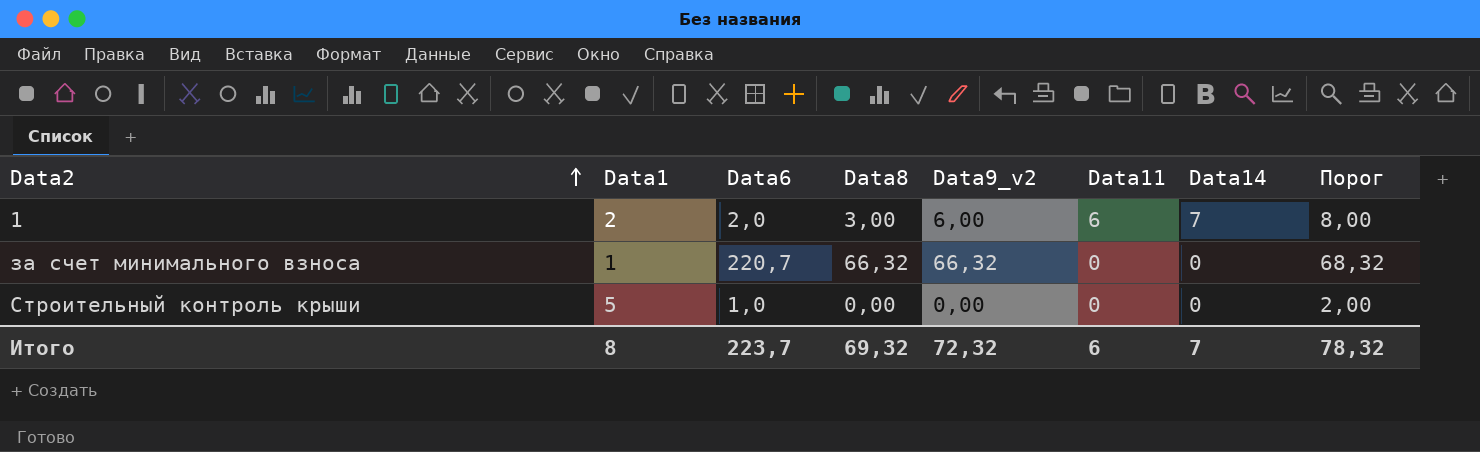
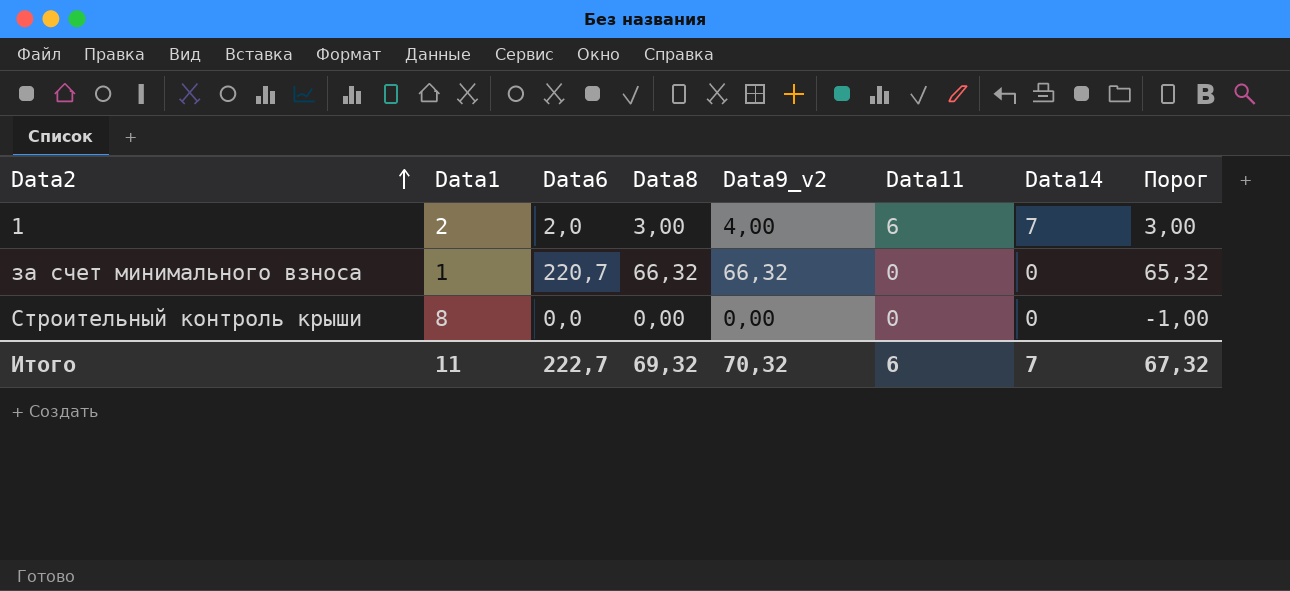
column Порог | formula: [Data9_v2] + 2 -> [Data9_v2] - 1
1 | Data9_v2: 6,00 -> 4,00
Строительный контроль крыши | Data1: 5 -> 8
Строительный контроль крыши | Data6: 1,0 -> 0,0
Итого | Data1: 8 -> 11
Итого | Data6: 223,7 -> 222,7
Итого | Data9_v2: 72,32 -> 70,32
Итого | Порог: 78,32 -> 67,32

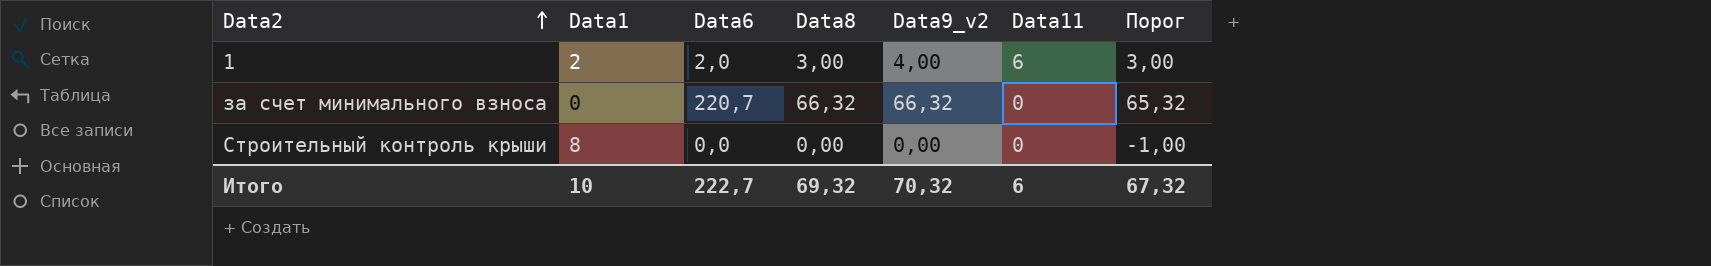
column Data14 | position: 7 -> none
за счет минимального взноса | Data1: 1 -> 0
Итого | Data1: 11 -> 10

